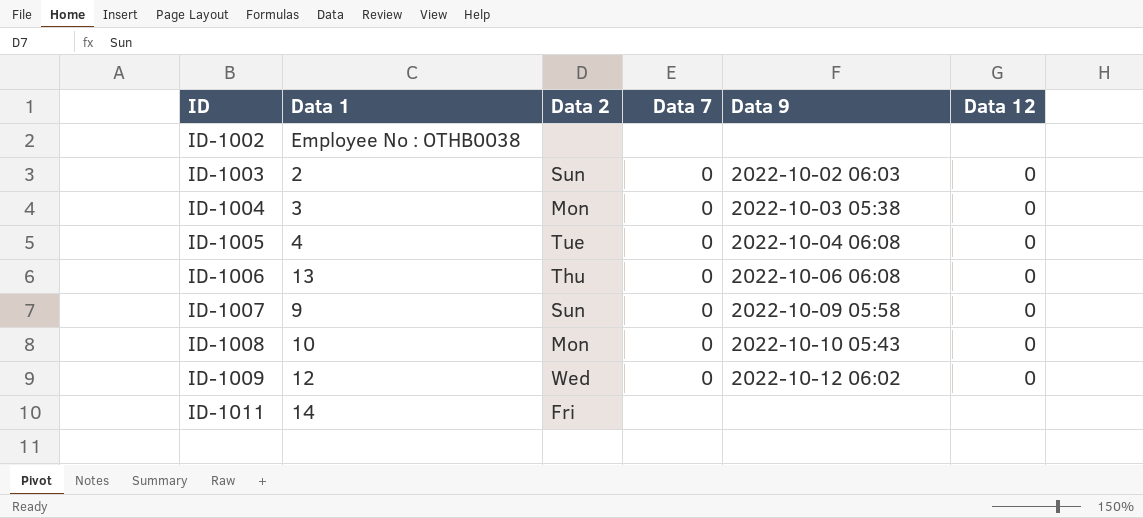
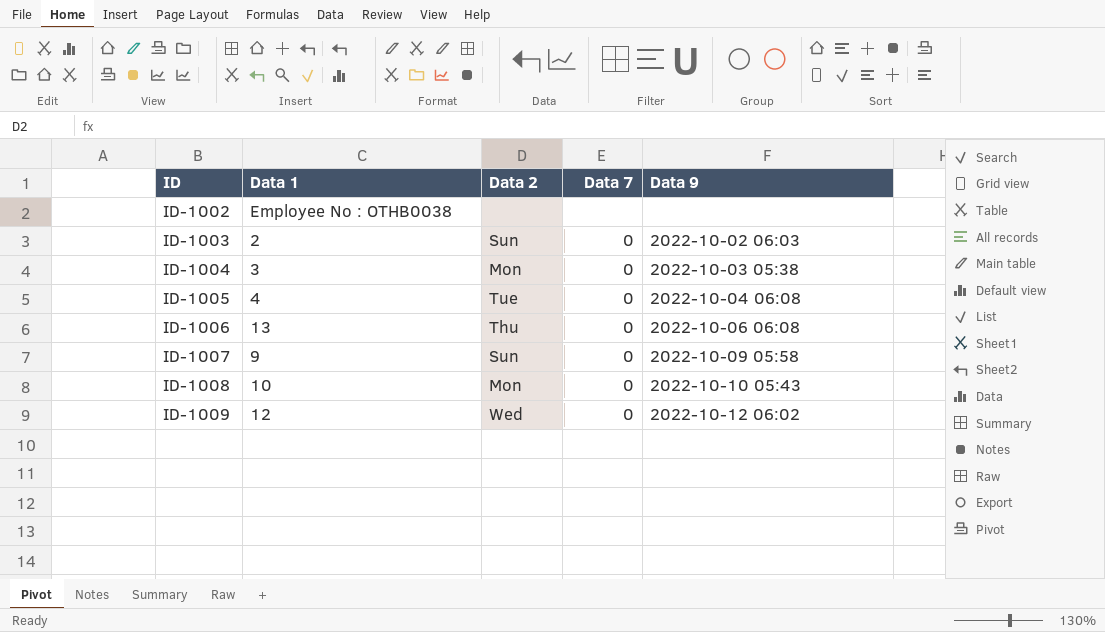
column Data 12 | position: 6 -> none
row ID-1011: 14 | Fri | none | none | none -> none

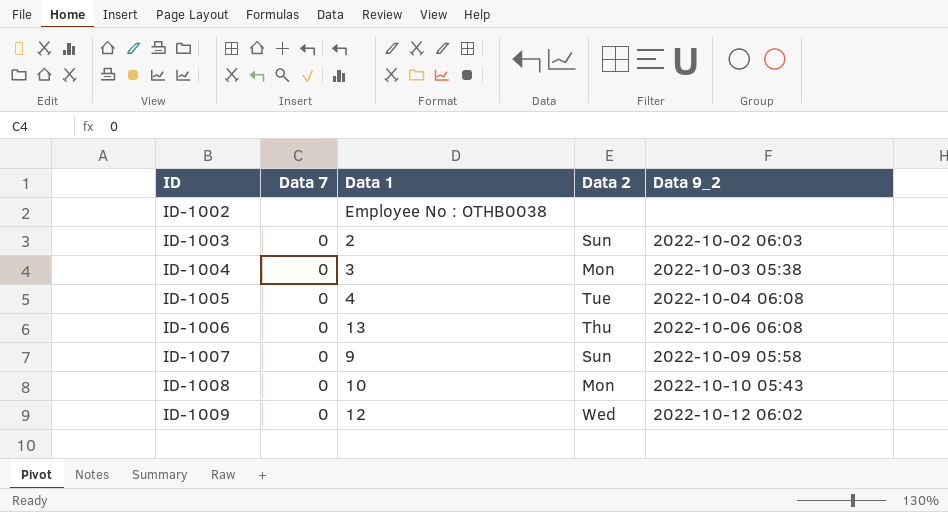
column Data 7 | position: 4 -> 2
column name: Data 9 -> Data 9_2

